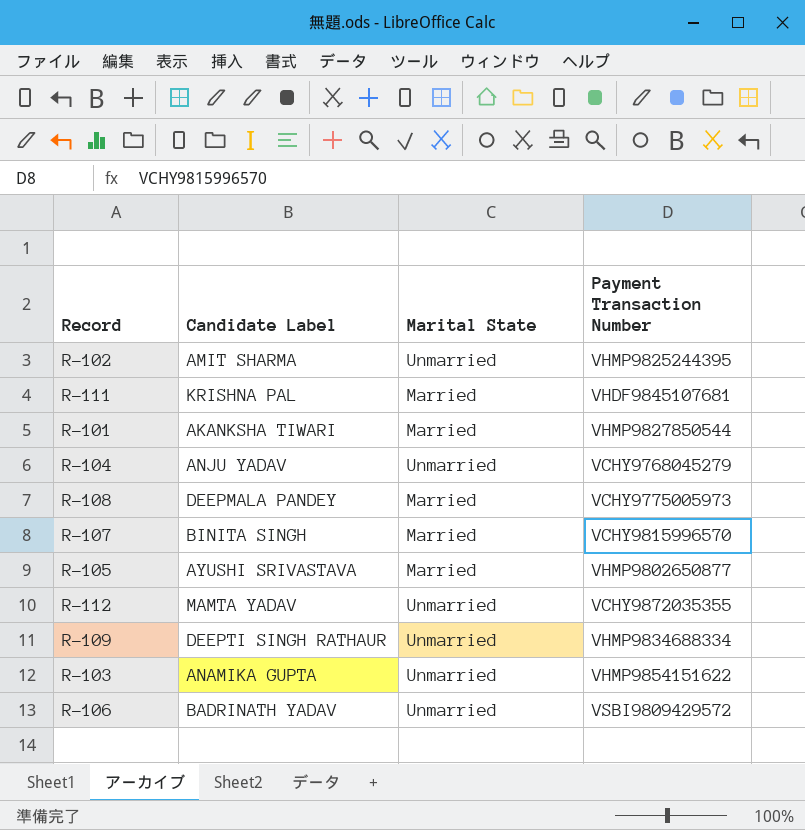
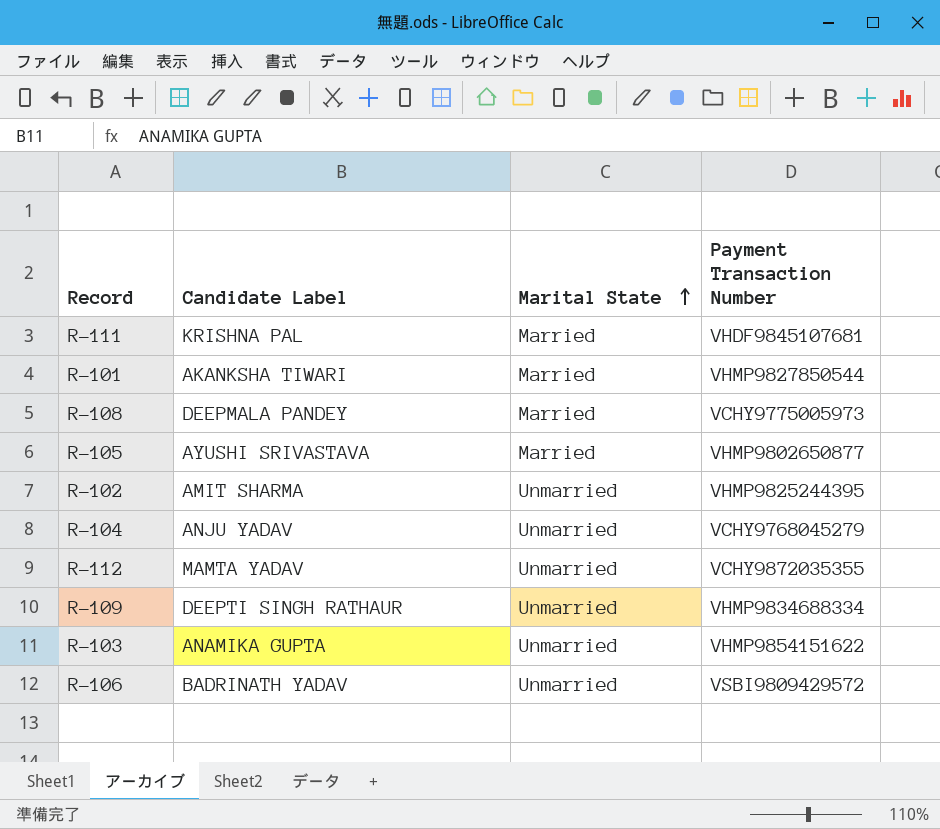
row order: none -> Marital State ascending
row R-107: BINITA SINGH | Married | VCHY9815996570 -> none

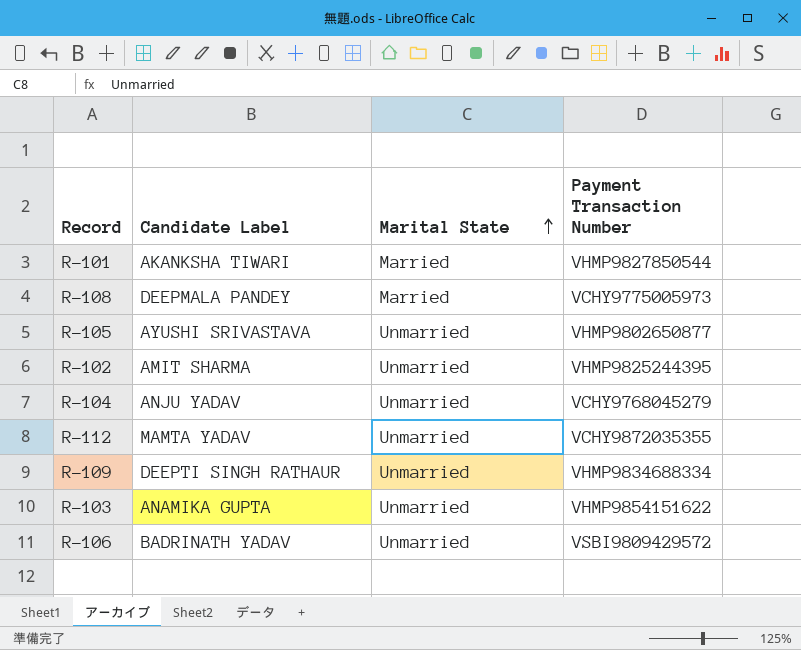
row R-111: KRISHNA PAL | Married | VHDF9845107681 -> none
R-105 | Marital State: Married -> Unmarried

